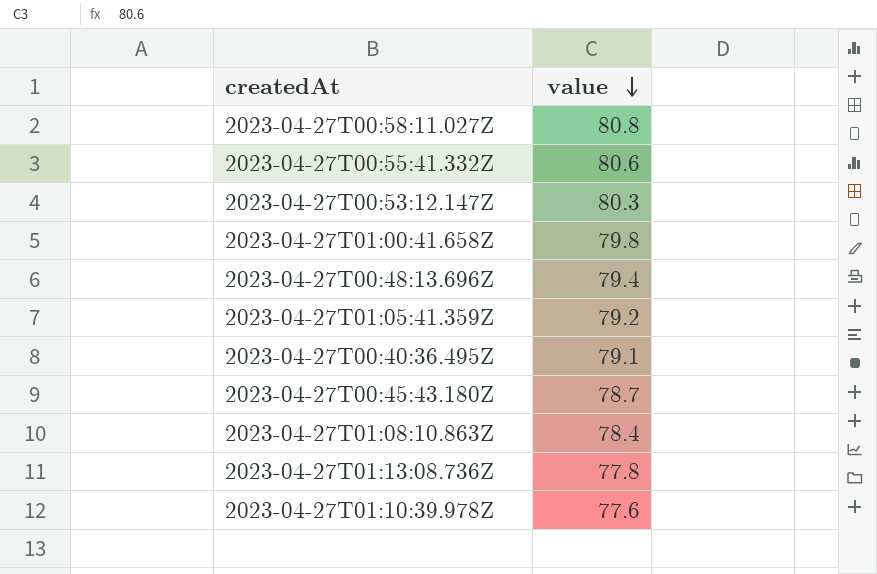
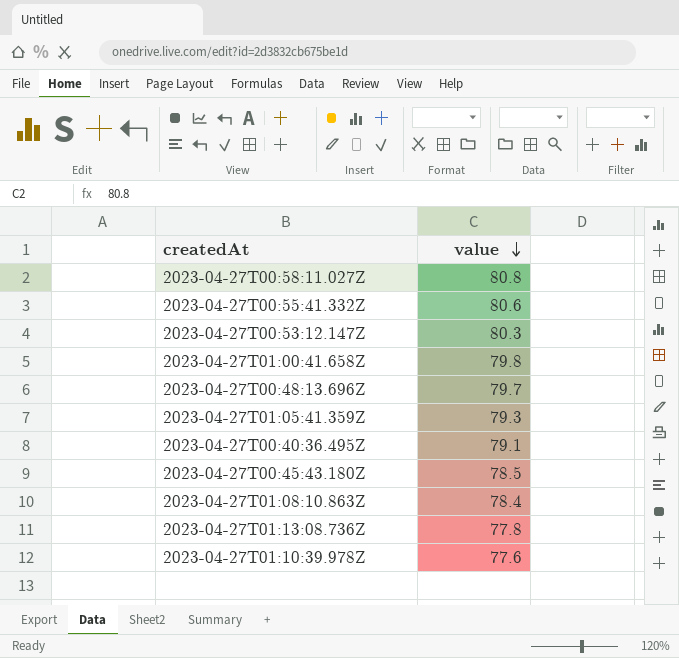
2023-04-27T00:48:13.696Z | value: 79.4 -> 79.7
2023-04-27T01:05:41.359Z | value: 79.2 -> 79.3
2023-04-27T00:45:43.180Z | value: 78.7 -> 78.5

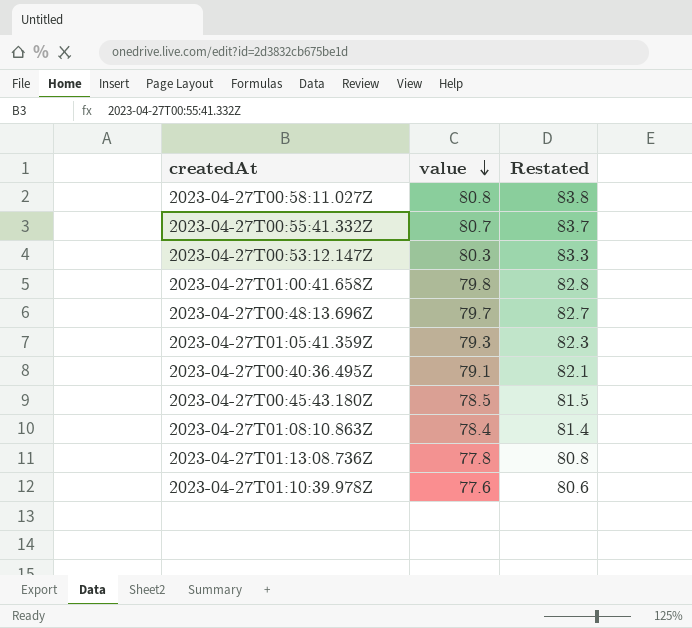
column Restated | formula: none -> [value] + 3
2023-04-27T00:55:41.332Z | value: 80.6 -> 80.7

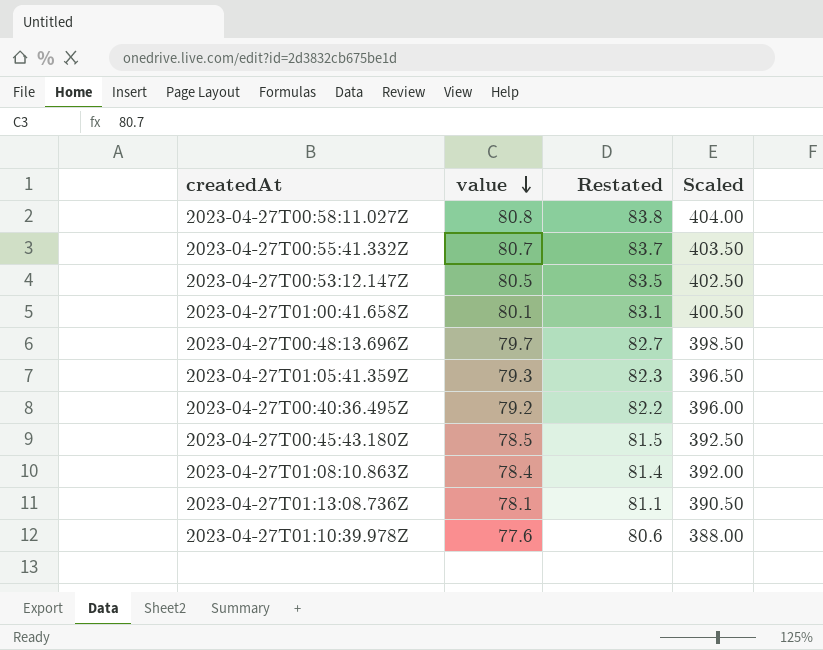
column Scaled | formula: none -> [value] * 5
2023-04-27T00:53:12.147Z | value: 80.3 -> 80.5
2023-04-27T00:53:12.147Z | Restated: 83.3 -> 83.5
2023-04-27T01:00:41.658Z | value: 79.8 -> 80.1
2023-04-27T01:00:41.658Z | Restated: 82.8 -> 83.1
2023-04-27T00:40:36.495Z | value: 79.1 -> 79.2
2023-04-27T00:40:36.495Z | Restated: 82.1 -> 82.2
2023-04-27T01:13:08.736Z | value: 77.8 -> 78.1
2023-04-27T01:13:08.736Z | Restated: 80.8 -> 81.1

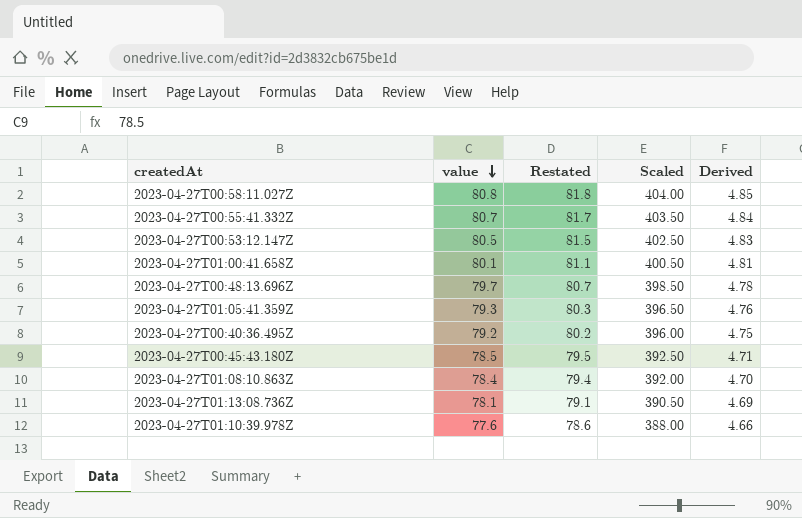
column Restated | formula: [value] + 3 -> [value] + 1
column Derived | formula: none -> [value] * 0.06

